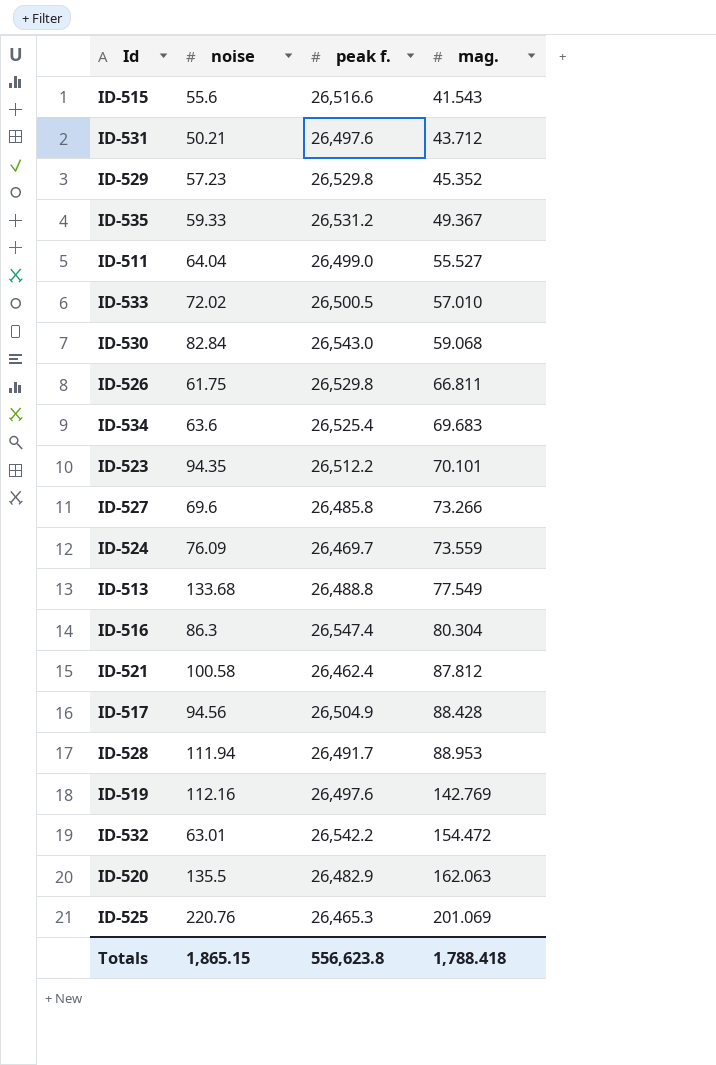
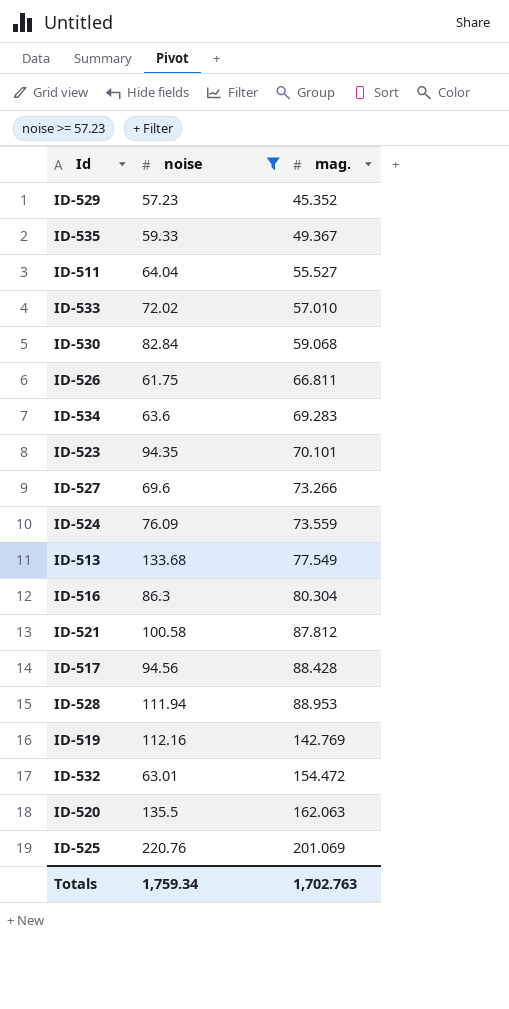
filter: none -> noise >= 57.23
column peak f. | position: 3 -> none
ID-534 | mag.: 69.683 -> 69.283
Totals | noise: 1,865.15 -> 1,759.34
Totals | mag.: 1,788.418 -> 1,702.763

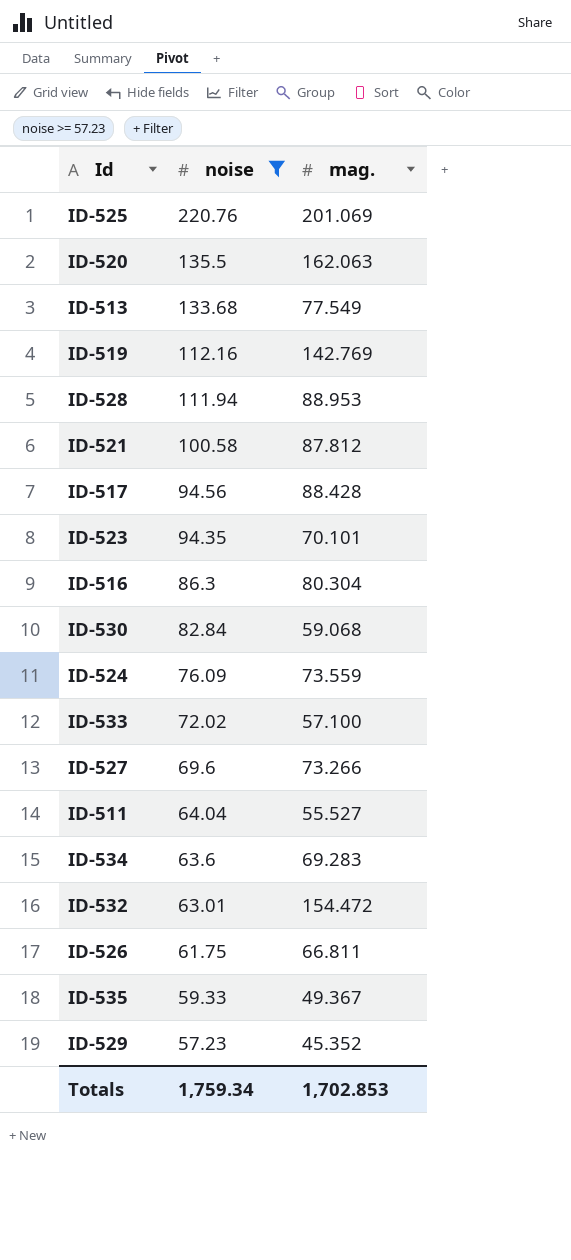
row order: mag. ascending -> noise descending
ID-533 | mag.: 57.010 -> 57.100
Totals | mag.: 1,702.763 -> 1,702.853

